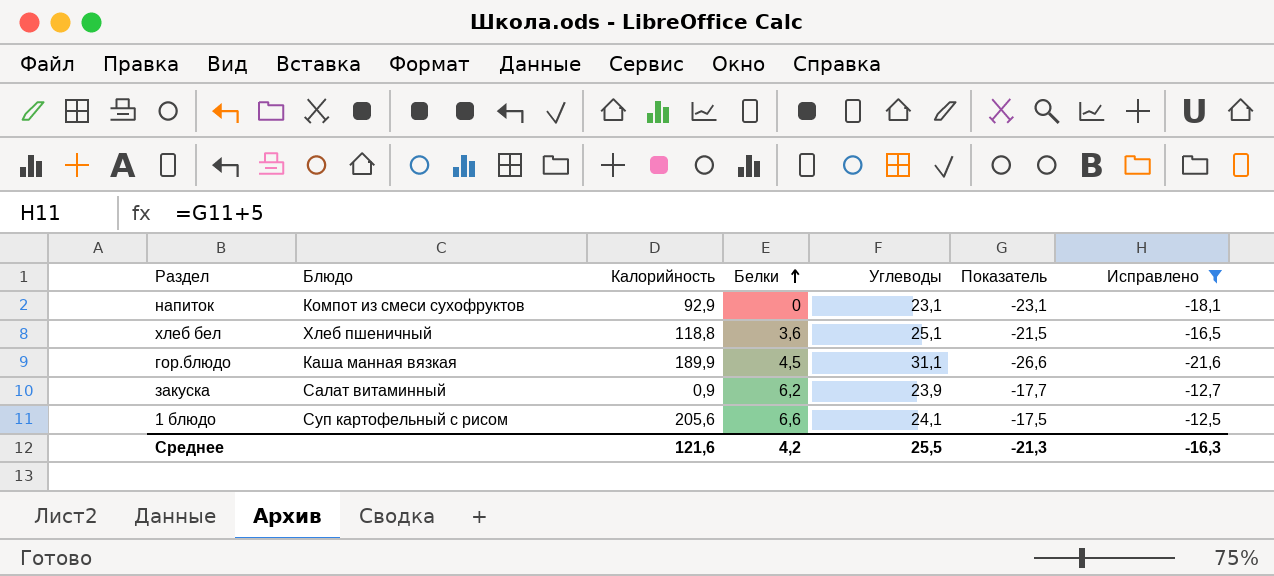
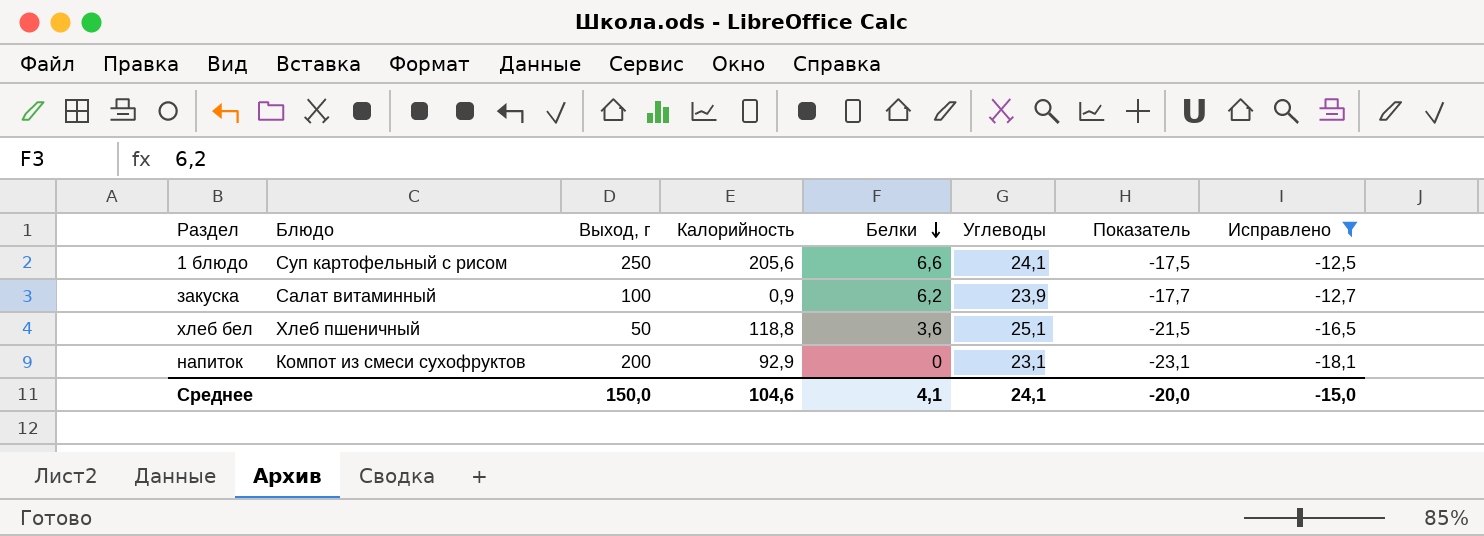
row order: Белки ascending -> Белки descending
column Выход, г | position: none -> 3
row гор.блюдо: Каша манная вязкая | 189,9 | 4,5 | 31,1 | -26,6 | -21,6 -> none
Среднее | Калорийность: 121,6 -> 104,6
Среднее | Белки: 4,2 -> 4,1
Среднее | Углеводы: 25,5 -> 24,1
Среднее | Показатель: -21,3 -> -20,0
Среднее | Исправлено: -16,3 -> -15,0

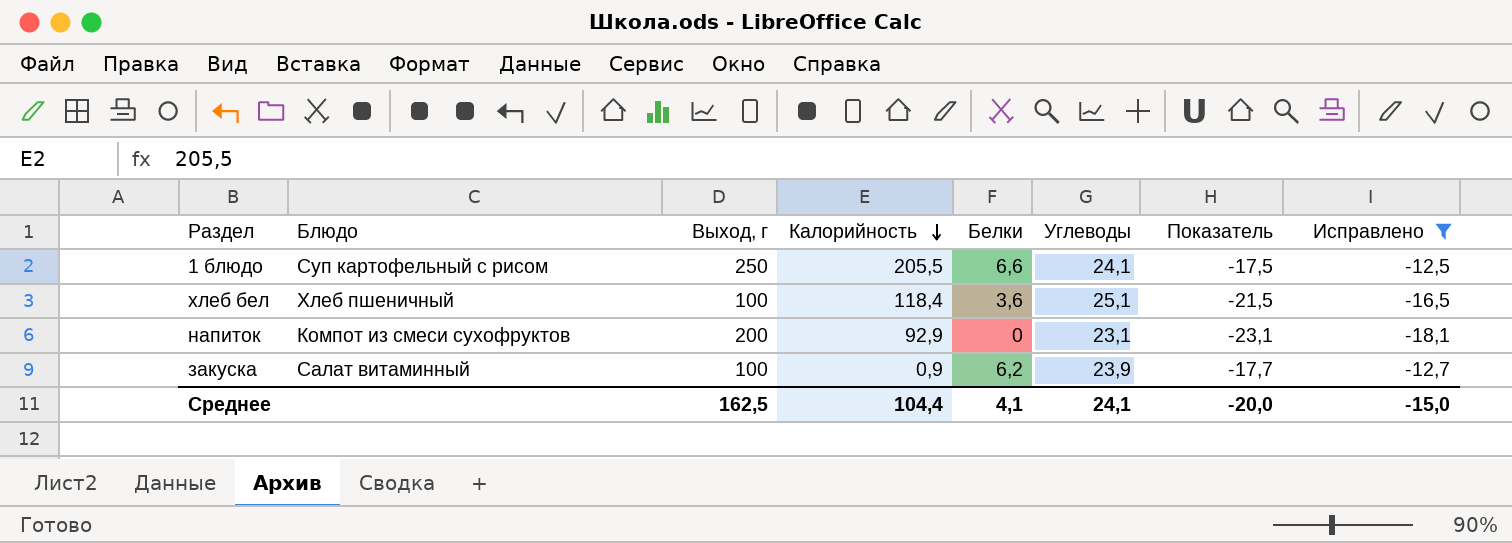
row order: Белки descending -> Калорийность descending
1 блюдо | Калорийность: 205,6 -> 205,5
хлеб бел | Выход, г: 50 -> 100
хлеб бел | Калорийность: 118,8 -> 118,4
Среднее | Выход, г: 150,0 -> 162,5
Среднее | Калорийность: 104,6 -> 104,4

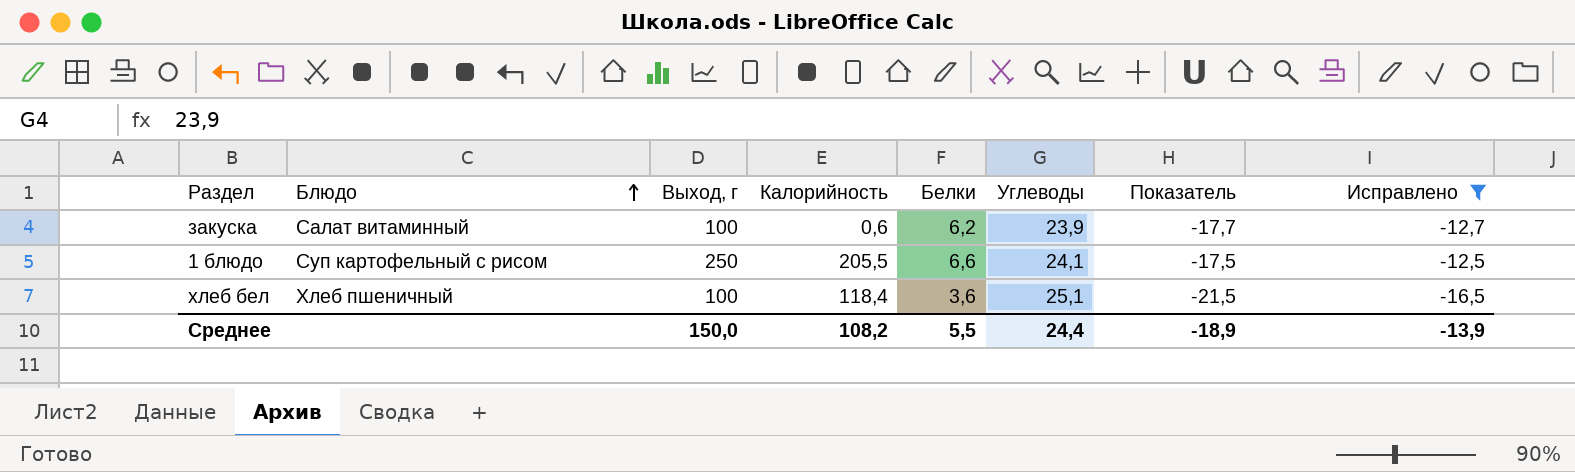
row order: Калорийность descending -> Блюдо ascending
row напиток: Компот из смеси сухофруктов | 200 | 92,9 | 0 | 23,1 | -23,1 | -18,1 -> none
закуска | Калорийность: 0,9 -> 0,6
Среднее | Выход, г: 162,5 -> 150,0
Среднее | Калорийность: 104,4 -> 108,2
Среднее | Белки: 4,1 -> 5,5
Среднее | Углеводы: 24,1 -> 24,4
Среднее | Показатель: -20,0 -> -18,9
Среднее | Исправлено: -15,0 -> -13,9

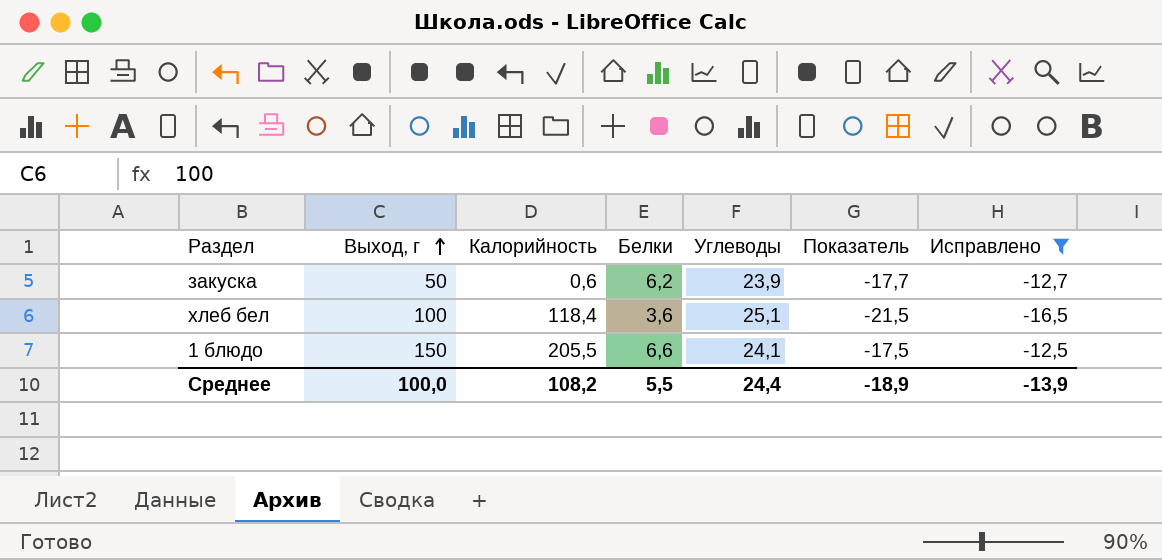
row order: Блюдо ascending -> Выход, г ascending
column Блюдо | position: 2 -> none
закуска | Выход, г: 100 -> 50
1 блюдо | Выход, г: 250 -> 150
Среднее | Выход, г: 150,0 -> 100,0

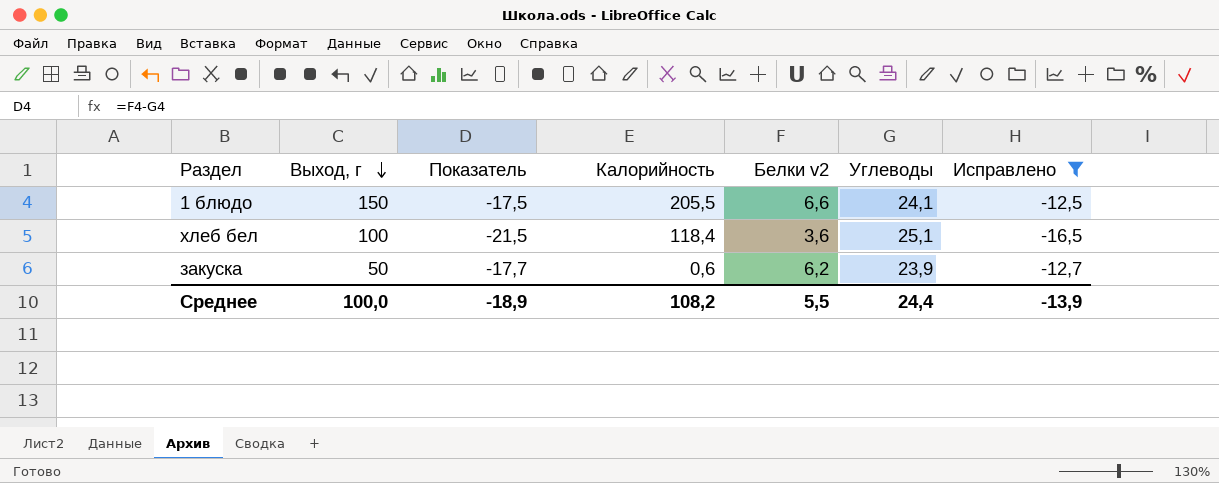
row order: Выход, г ascending -> Выход, г descending
column Показатель | position: 6 -> 3
column name: Белки -> Белки v2

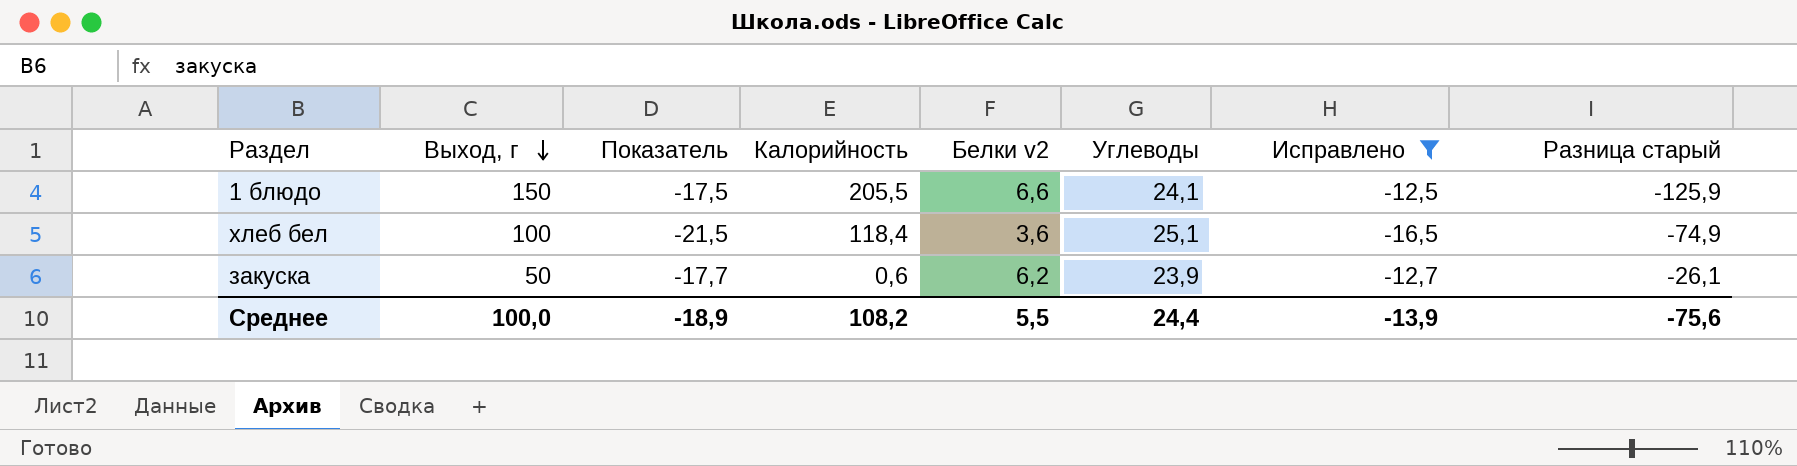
column Разница старый | formula: none -> [Углеводы] - [Выход, г]

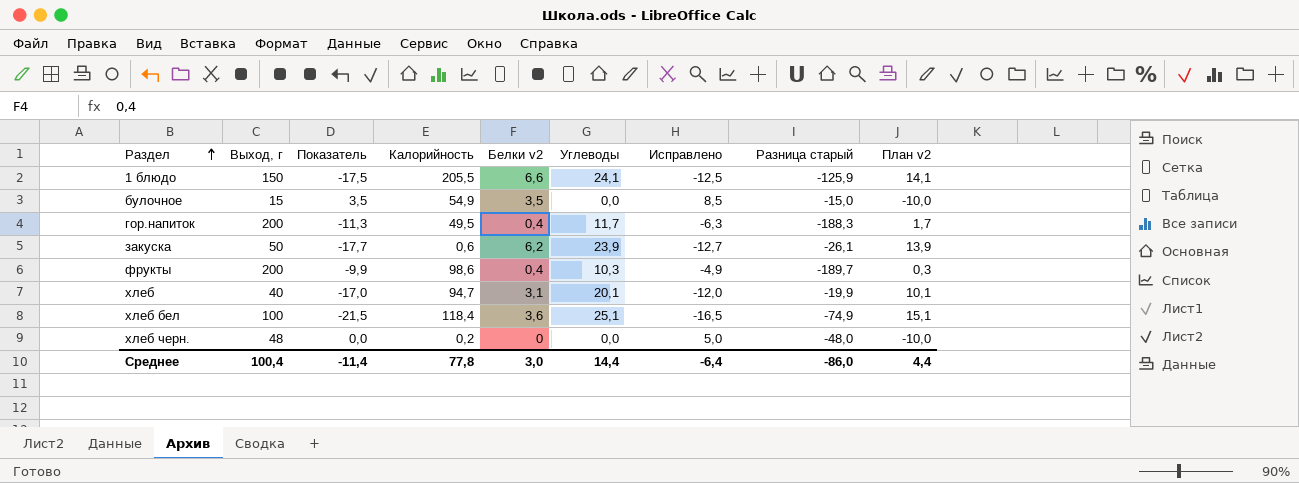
filter: Исправлено <= -12,5 -> none
row order: Выход, г descending -> Раздел ascending
column План v2 | formula: none -> [Углеводы] - 10
Среднее | Выход, г: 100,0 -> 100,4
Среднее | Показатель: -18,9 -> -11,4
Среднее | Калорийность: 108,2 -> 77,8
Среднее | Белки v2: 5,5 -> 3,0
Среднее | Углеводы: 24,4 -> 14,4
Среднее | Исправлено: -13,9 -> -6,4
Среднее | Разница старый: -75,6 -> -86,0

